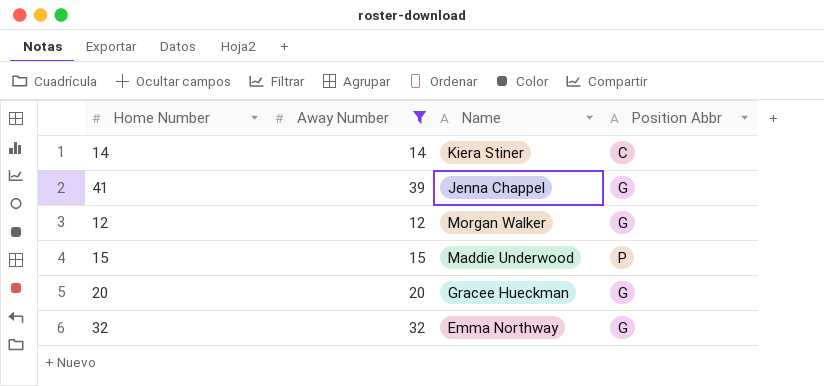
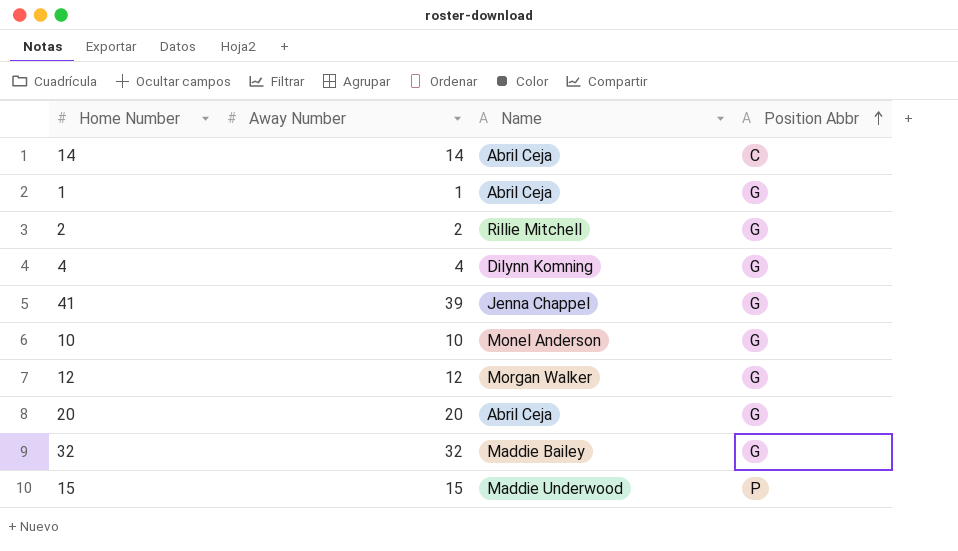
filter: Away Number >= 12 -> none
row order: none -> Position Abbr ascending
14 | Name: Kiera Stiner -> Abril Ceja
20 | Name: Gracee Hueckman -> Abril Ceja
32 | Name: Emma Northway -> Maddie Bailey

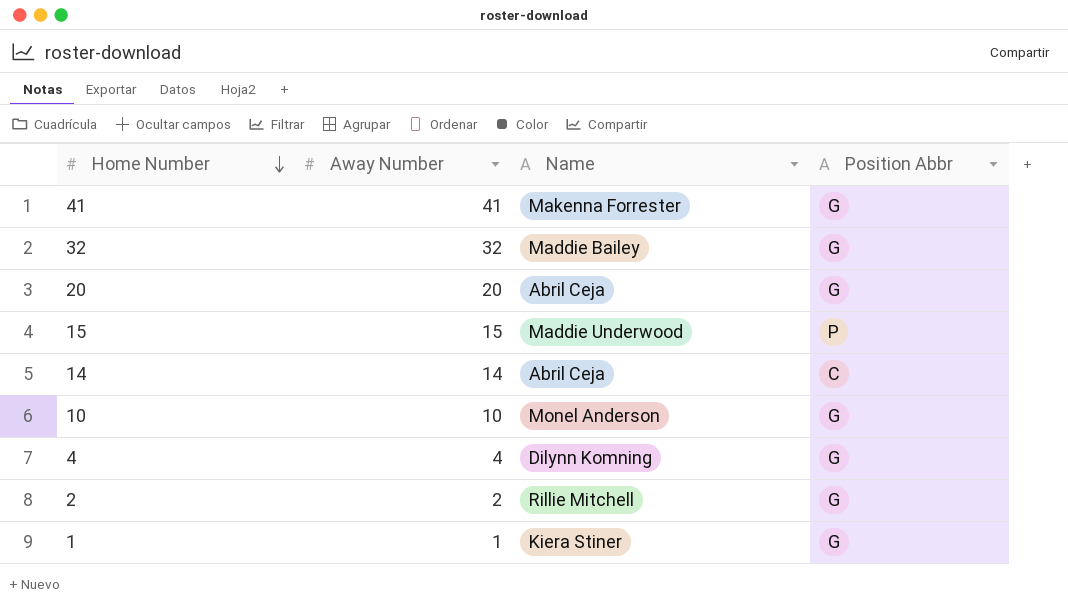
row order: Position Abbr ascending -> Home Number descending
row 12: 12 | Morgan Walker | G -> none
41 | Away Number: 39 -> 41
41 | Name: Jenna Chappel -> Makenna Forrester
1 | Name: Abril Ceja -> Kiera Stiner

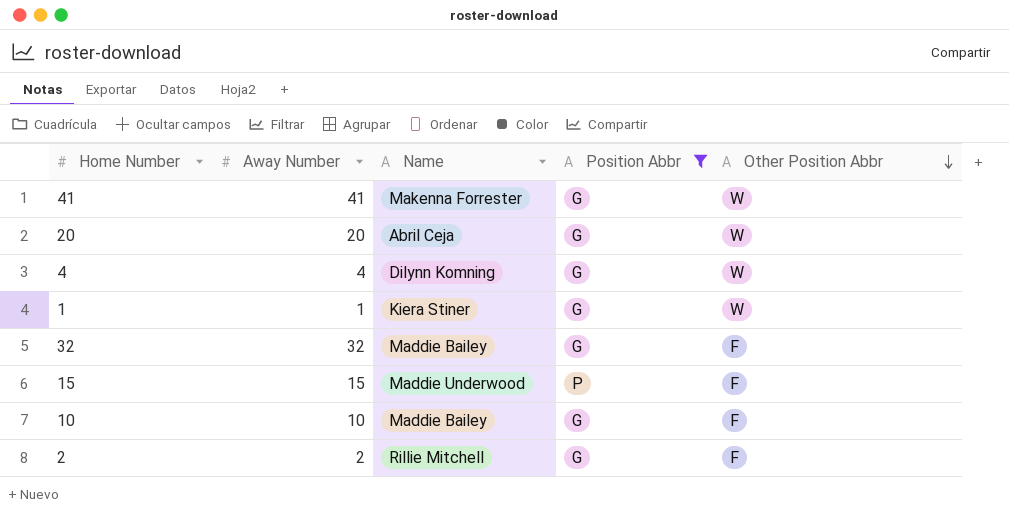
filter: none -> Position Abbr != C
row order: Home Number descending -> Other Position Abbr descending
column Other Position Abbr | position: none -> 5
10 | Name: Monel Anderson -> Maddie Bailey

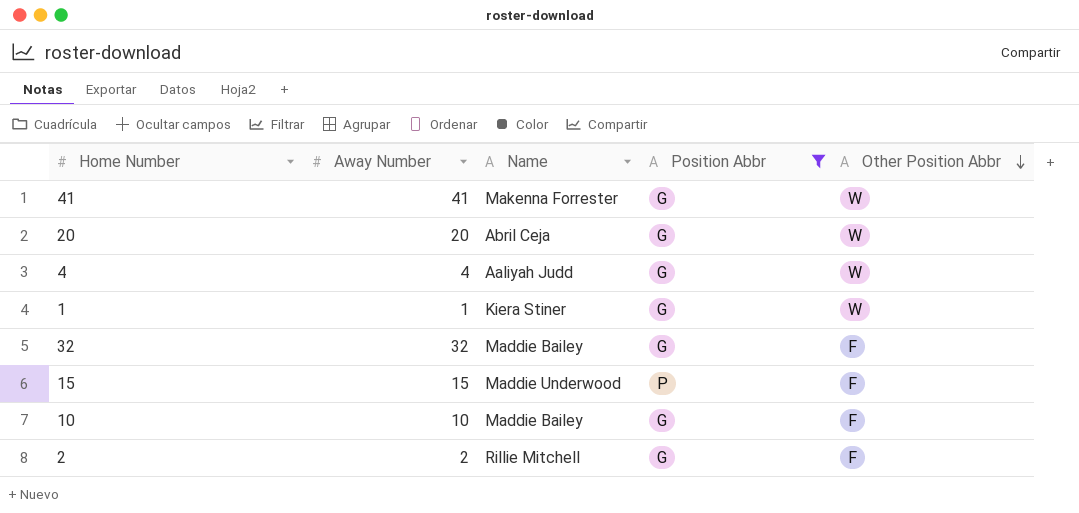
4 | Name: Dilynn Komning -> Aaliyah Judd

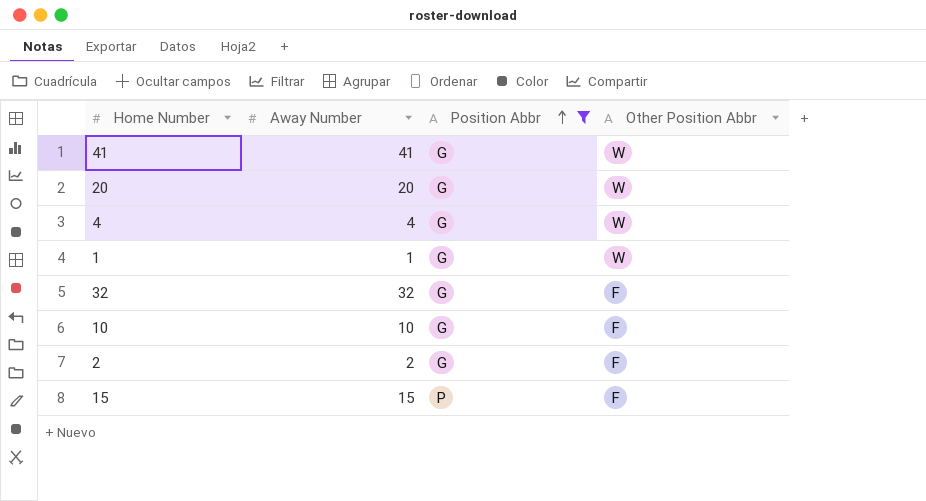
row order: Other Position Abbr descending -> Position Abbr ascending
column Name | position: 3 -> none

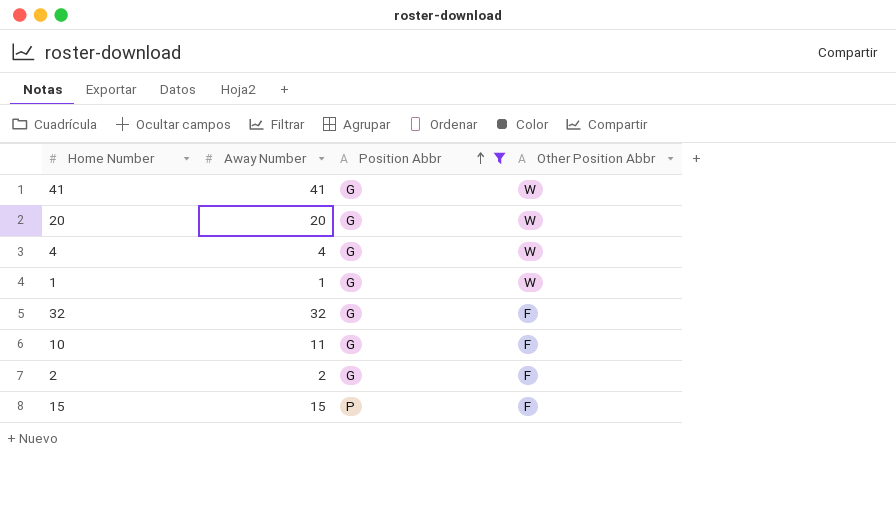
10 | Away Number: 10 -> 11

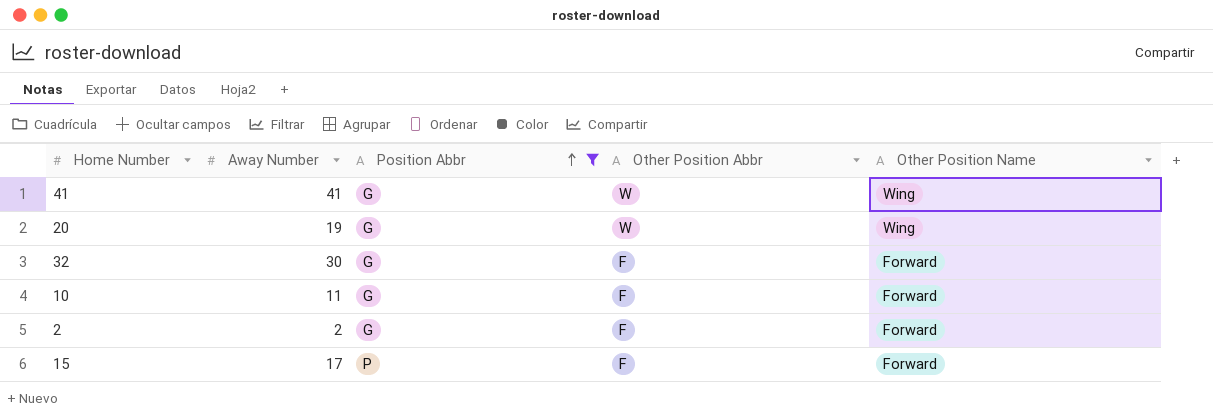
column Other Position Name | position: none -> 5
row 4: 4 | G | W -> none
row 1: 1 | G | W -> none
20 | Away Number: 20 -> 19
32 | Away Number: 32 -> 30
15 | Away Number: 15 -> 17

